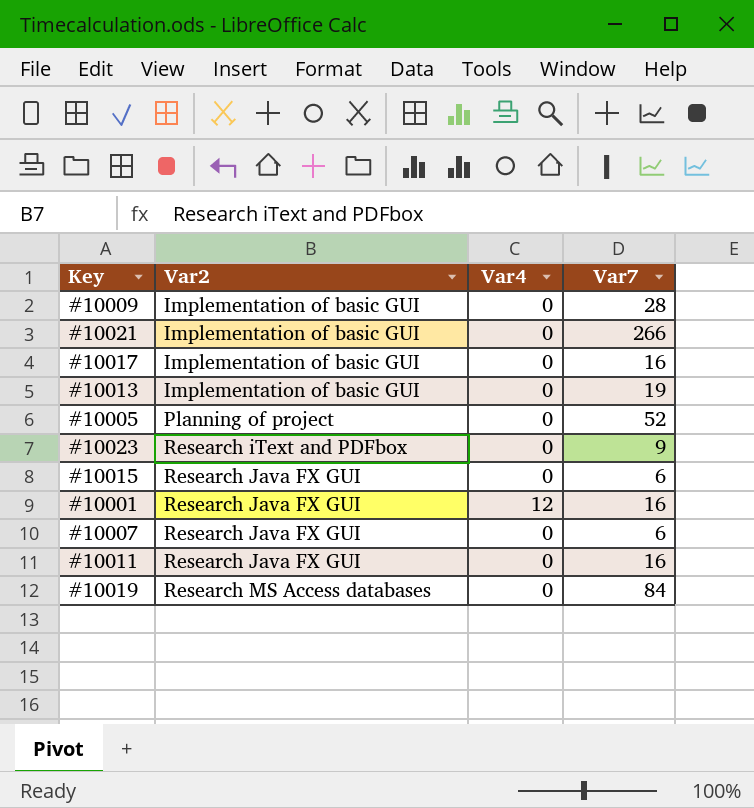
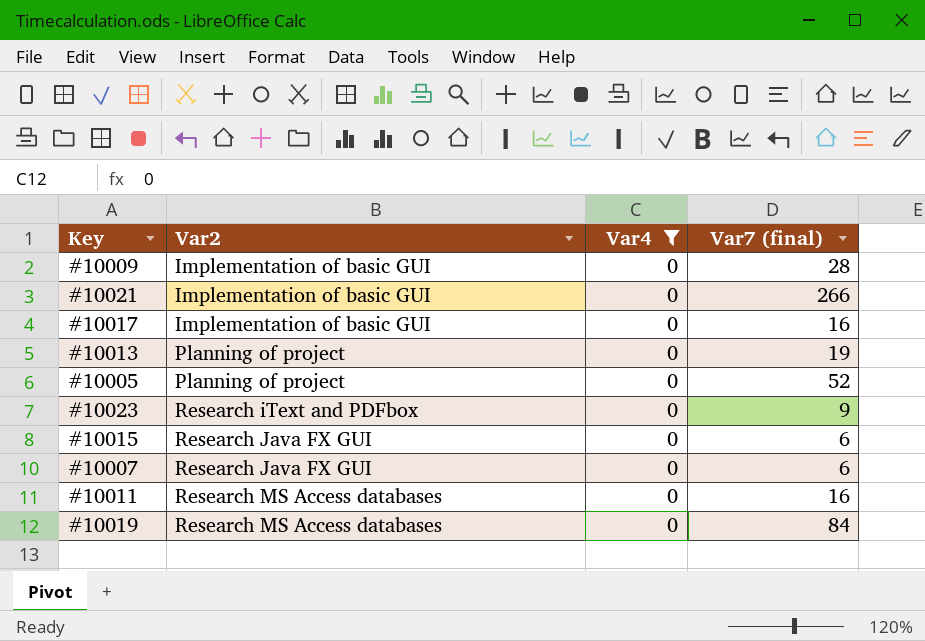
filter: none -> Var4 = 0
column name: Var7 -> Var7 (final)
#10013 | Var2: Implementation of basic GUI -> Planning of project
#10011 | Var2: Research Java FX GUI -> Research MS Access databases

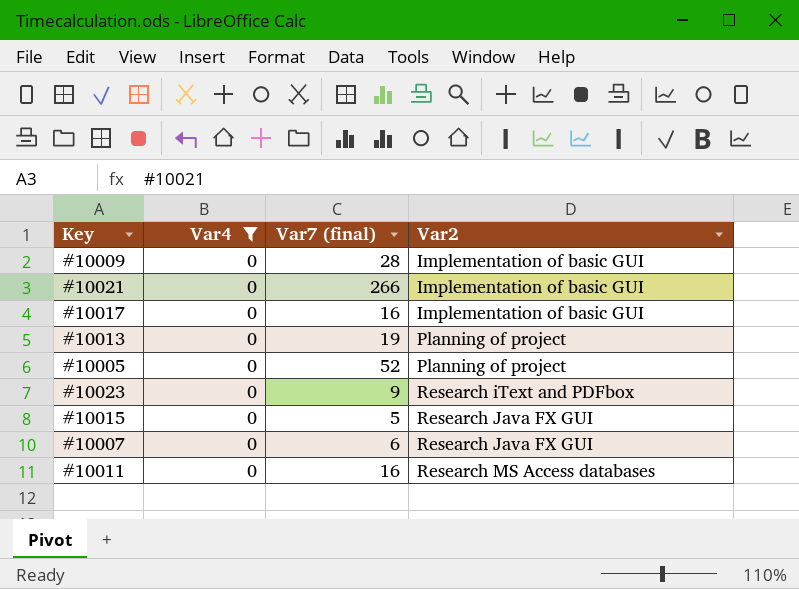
column Var2 | position: 2 -> 4
row #10019: Research MS Access databases | 0 | 84 -> none
#10015 | Var7 (final): 6 -> 5

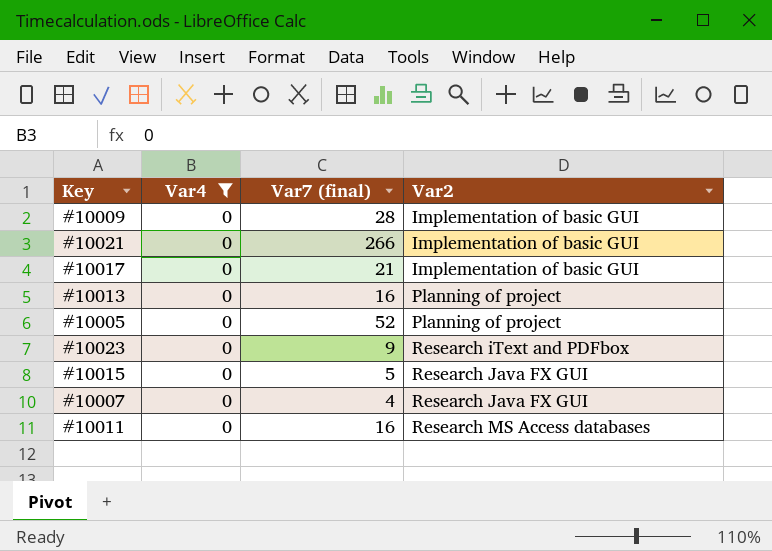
#10017 | Var7 (final): 16 -> 21
#10013 | Var7 (final): 19 -> 16
#10007 | Var7 (final): 6 -> 4

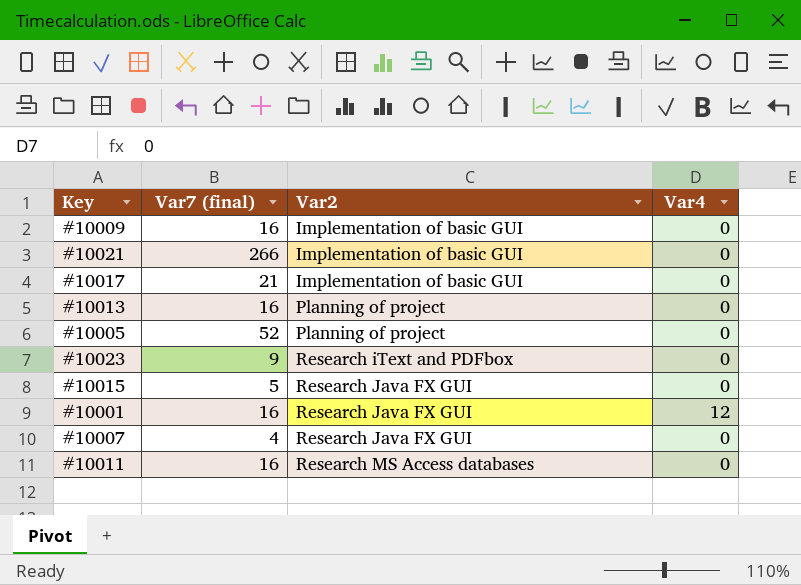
filter: Var4 = 0 -> none
column Var4 | position: 2 -> 4
#10009 | Var7 (final): 28 -> 16

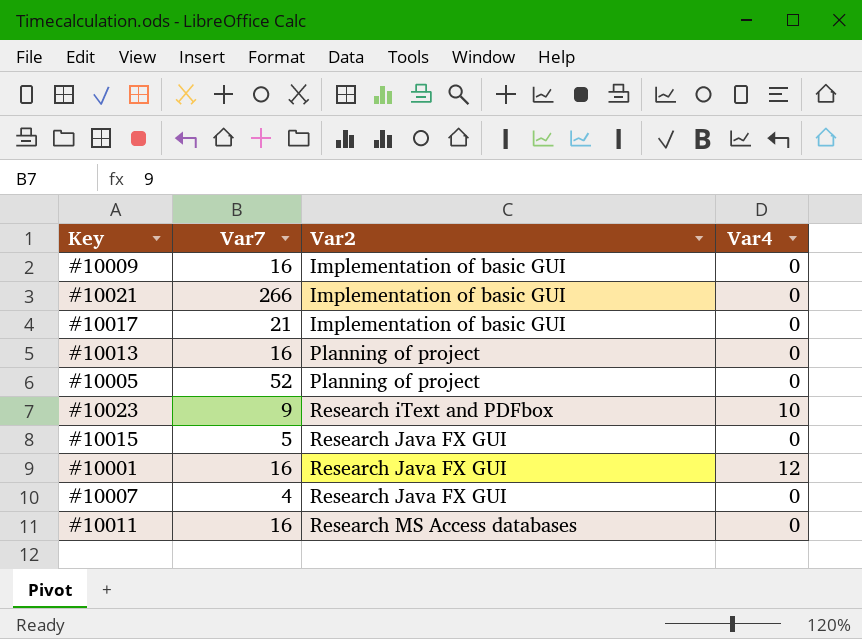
column name: Var7 (final) -> Var7
#10023 | Var4: 0 -> 10

